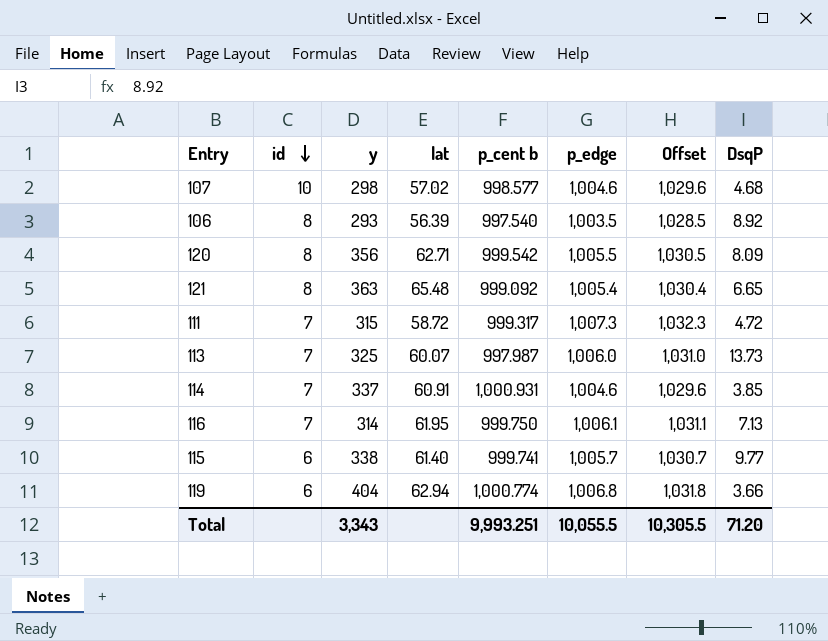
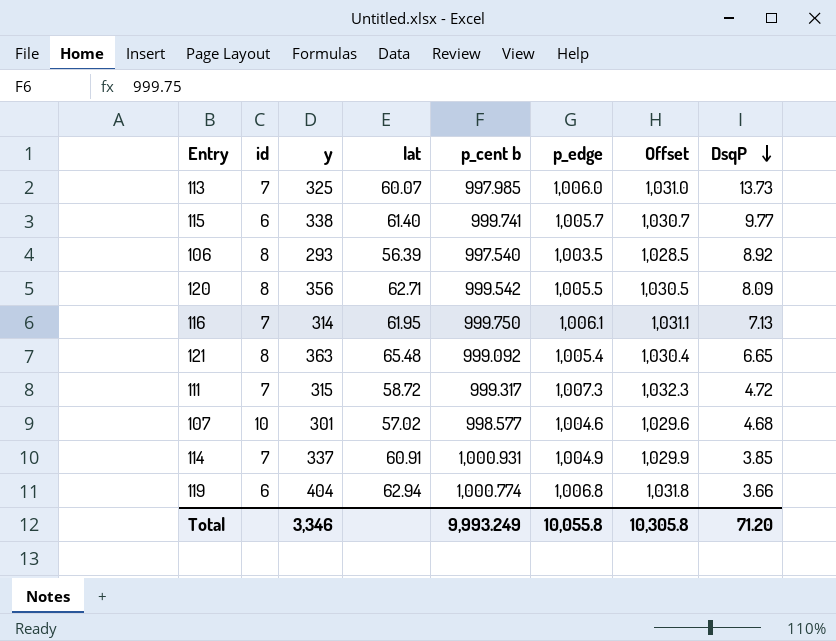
row order: id descending -> DsqP descending
113 | p_cent b: 997.987 -> 997.985
107 | y: 298 -> 301
114 | p_edge: 1,004.6 -> 1,004.9
114 | Offset: 1,029.6 -> 1,029.9
Total | y: 3,343 -> 3,346
Total | p_cent b: 9,993.251 -> 9,993.249
Total | p_edge: 10,055.5 -> 10,055.8
Total | Offset: 10,305.5 -> 10,305.8

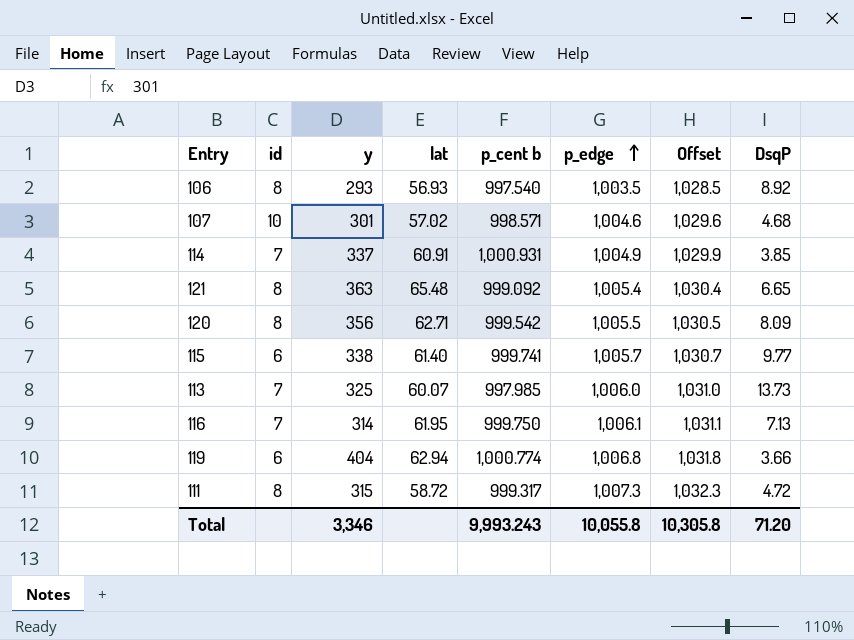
row order: DsqP descending -> p_edge ascending
106 | lat: 56.39 -> 56.93
107 | p_cent b: 998.577 -> 998.571
111 | id: 7 -> 8
Total | p_cent b: 9,993.249 -> 9,993.243

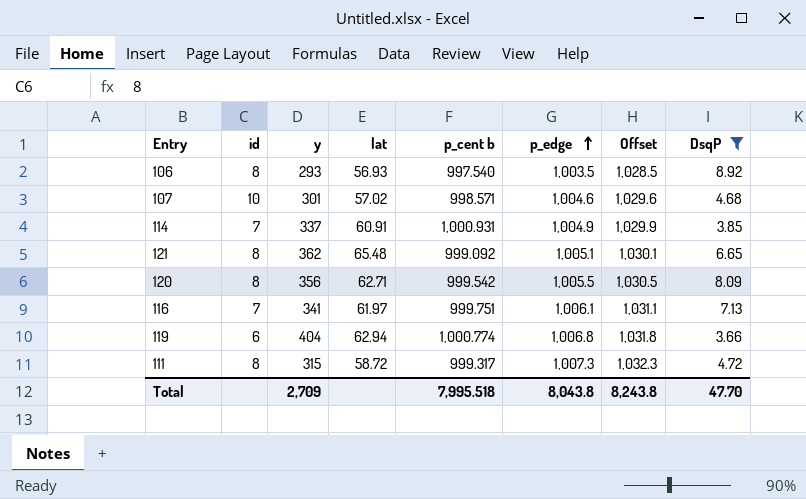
filter: none -> DsqP <= 8.92
121 | y: 363 -> 362
121 | p_edge: 1,005.4 -> 1,005.1
121 | Offset: 1,030.4 -> 1,030.1
116 | y: 314 -> 341
116 | lat: 61.95 -> 61.97
116 | p_cent b: 999.750 -> 999.751
Total | y: 3,346 -> 2,709
Total | p_cent b: 9,993.243 -> 7,995.518
Total | p_edge: 10,055.8 -> 8,043.8
Total | Offset: 10,305.8 -> 8,243.8
Total | DsqP: 71.20 -> 47.70

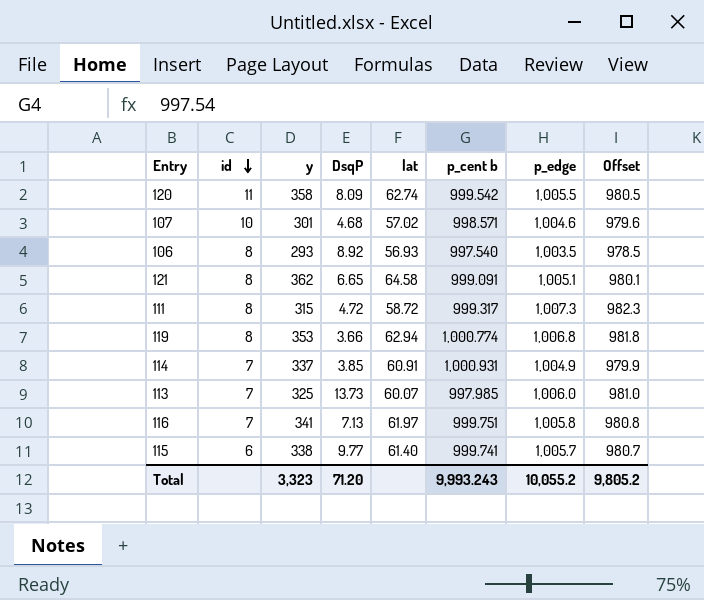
filter: DsqP <= 8.92 -> none
row order: p_edge ascending -> id descending
column DsqP | position: 8 -> 4
column Offset | formula: [p_edge] + 25 -> [p_edge] - 25
120 | id: 8 -> 11
120 | y: 356 -> 358
120 | lat: 62.71 -> 62.74
121 | lat: 65.48 -> 64.58
121 | p_cent b: 999.092 -> 999.091
119 | id: 6 -> 8
119 | y: 404 -> 353
116 | p_edge: 1,006.1 -> 1,005.8
Total | y: 2,709 -> 3,323
Total | DsqP: 47.70 -> 71.20
Total | p_cent b: 7,995.518 -> 9,993.243
Total | p_edge: 8,043.8 -> 10,055.2
Total | Offset: 8,243.8 -> 9,805.2

